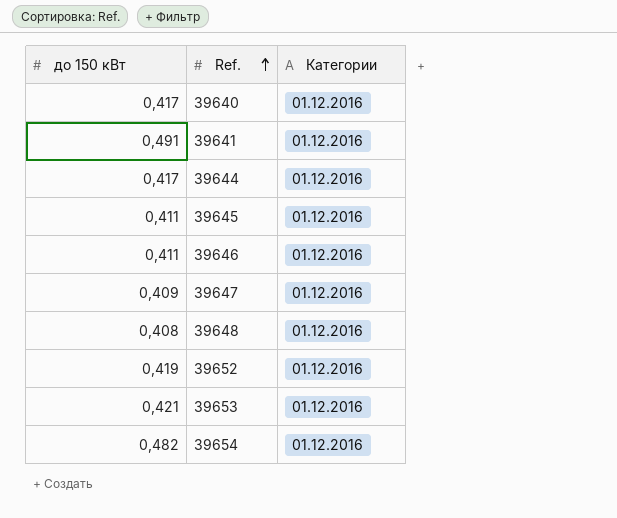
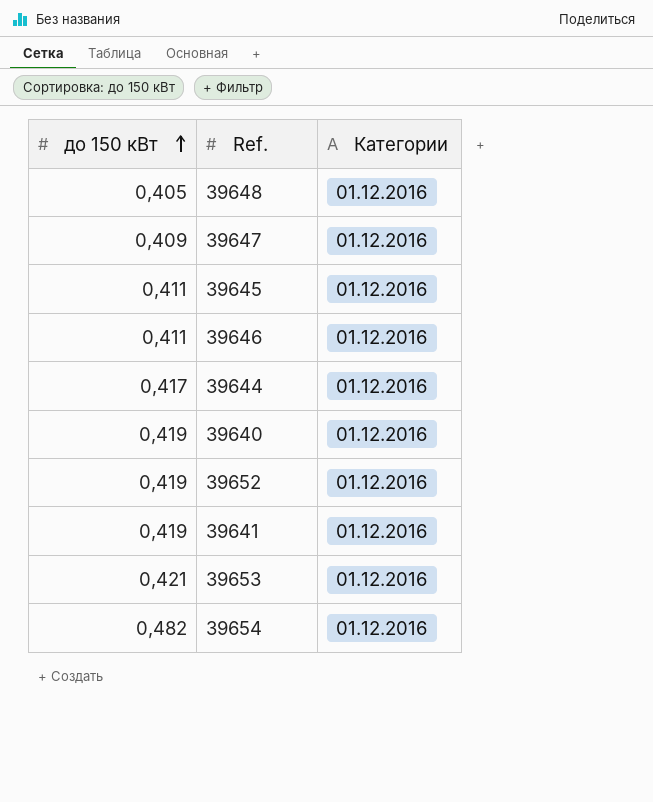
row order: Ref. ascending -> до 150 кВт ascending
39648 | до 150 кВт: 0,408 -> 0,405
39640 | до 150 кВт: 0,417 -> 0,419
39641 | до 150 кВт: 0,491 -> 0,419

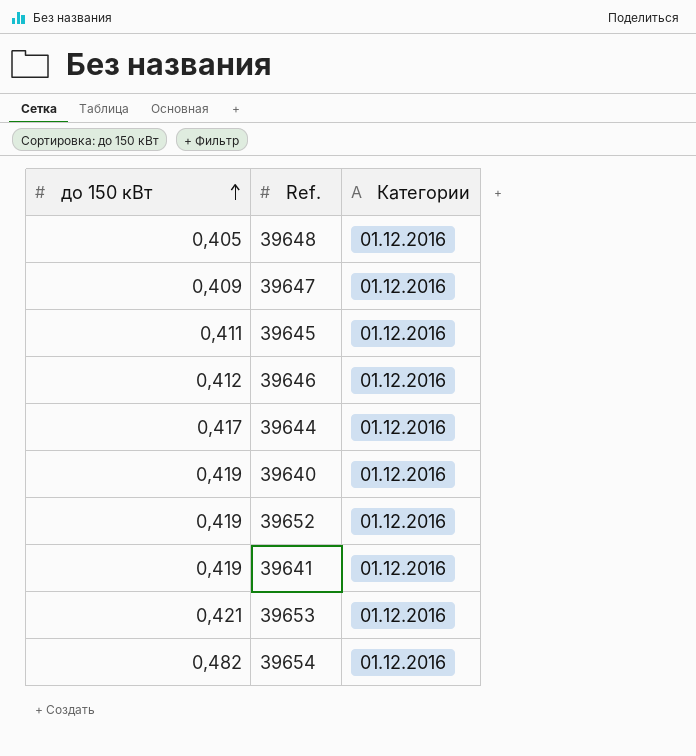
39646 | до 150 кВт: 0,411 -> 0,412

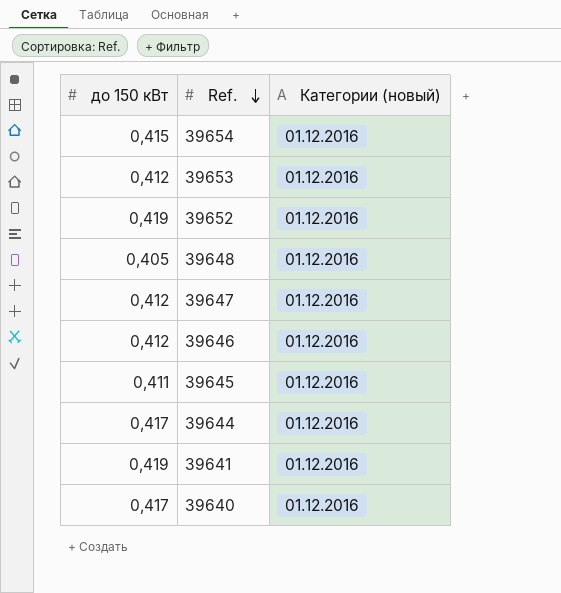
row order: до 150 кВт ascending -> Ref. descending
column name: Категории -> Категории (новый)
39654 | до 150 кВт: 0,482 -> 0,415
39653 | до 150 кВт: 0,421 -> 0,412
39647 | до 150 кВт: 0,409 -> 0,412
39640 | до 150 кВт: 0,419 -> 0,417

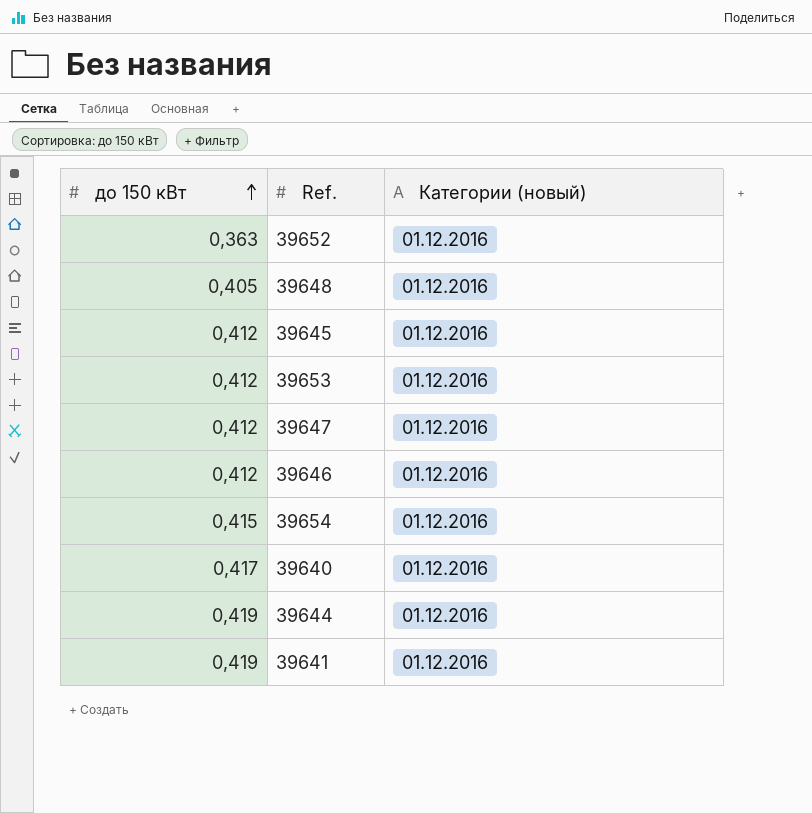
row order: Ref. descending -> до 150 кВт ascending
39652 | до 150 кВт: 0,419 -> 0,363
39645 | до 150 кВт: 0,411 -> 0,412
39644 | до 150 кВт: 0,417 -> 0,419

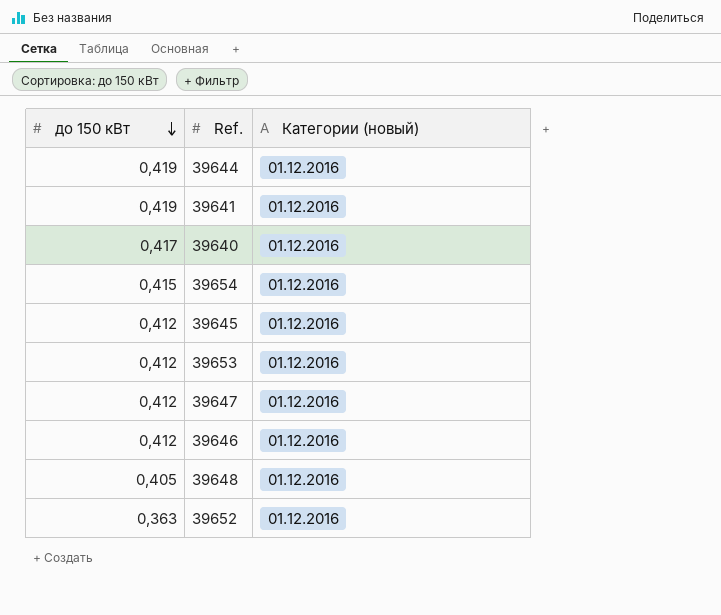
row order: до 150 кВт ascending -> до 150 кВт descending

